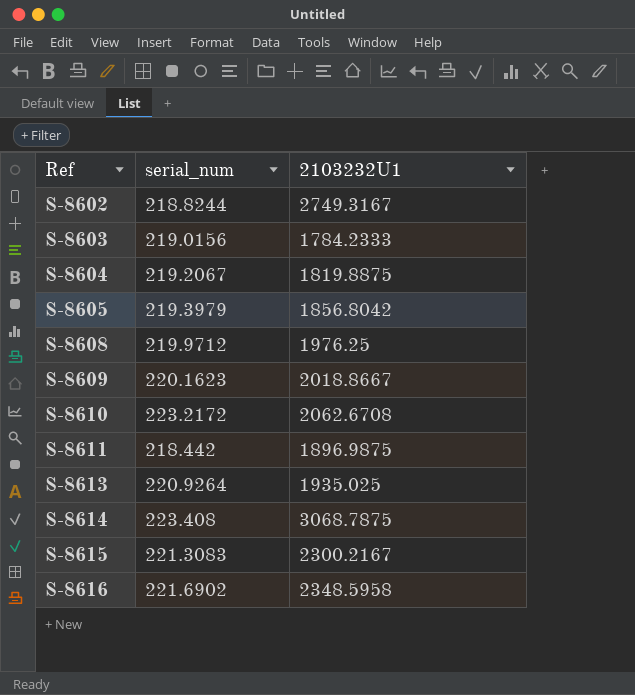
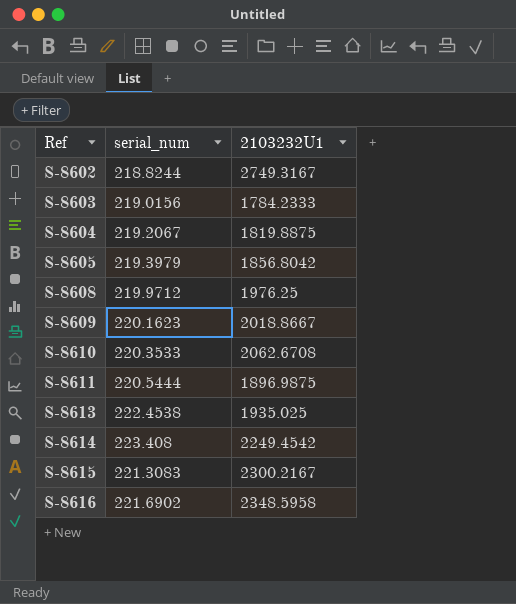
S-8610 | serial_num: 223.2172 -> 220.3533
S-8611 | serial_num: 218.442 -> 220.5444
S-8613 | serial_num: 220.9264 -> 222.4538
S-8614 | 2103232U1: 3068.7875 -> 2249.4542

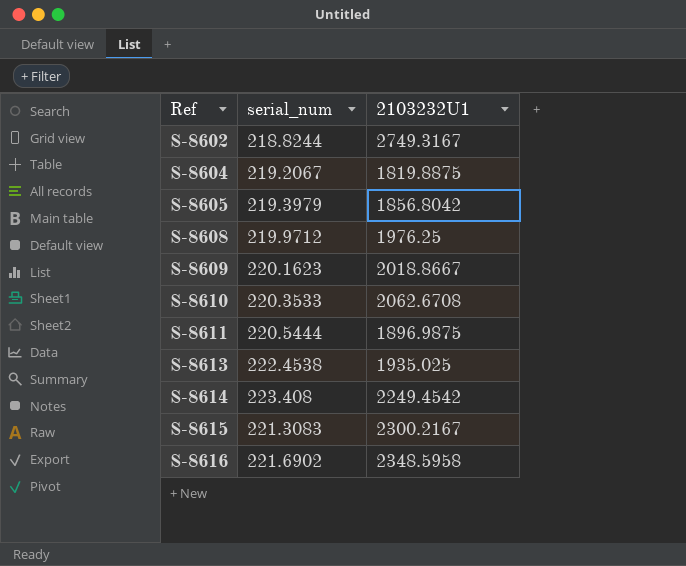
row S-8603: 219.0156 | 1784.2333 -> none

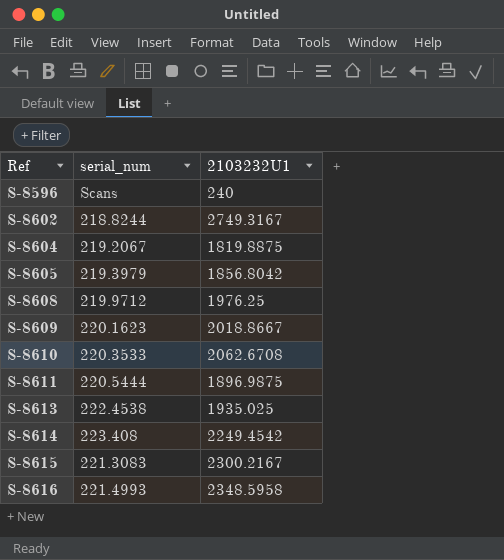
row S-8596: none -> Scans | 240
S-8616 | serial_num: 221.6902 -> 221.4993

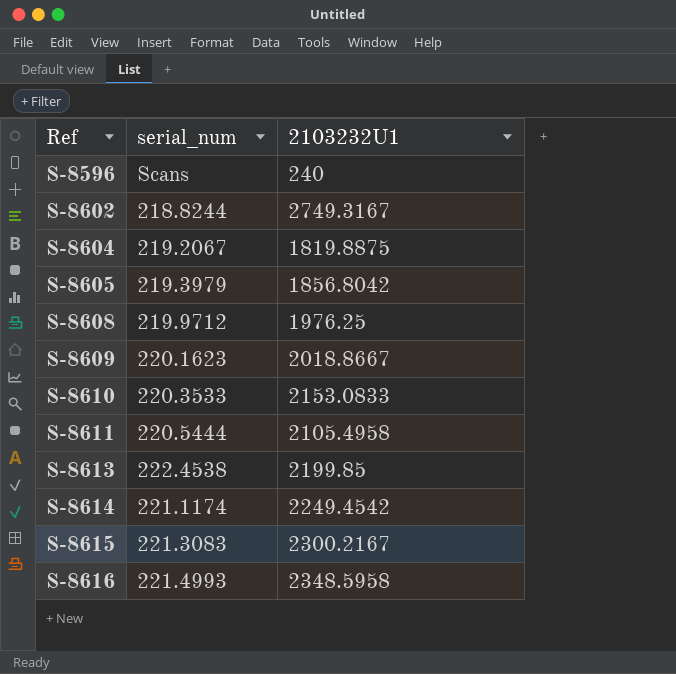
S-8610 | 2103232U1: 2062.6708 -> 2153.0833
S-8611 | 2103232U1: 1896.9875 -> 2105.4958
S-8613 | 2103232U1: 1935.025 -> 2199.85
S-8614 | serial_num: 223.408 -> 221.1174

